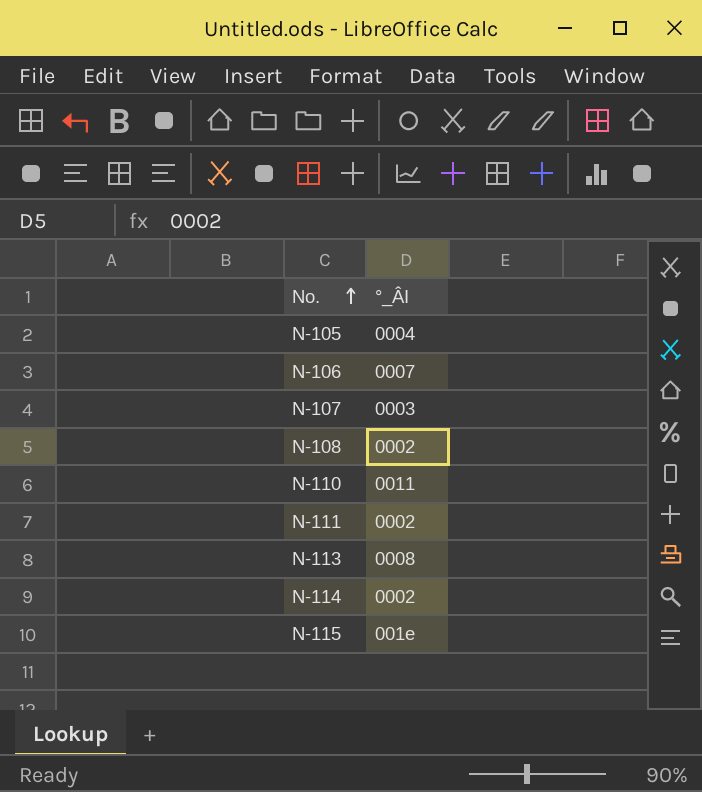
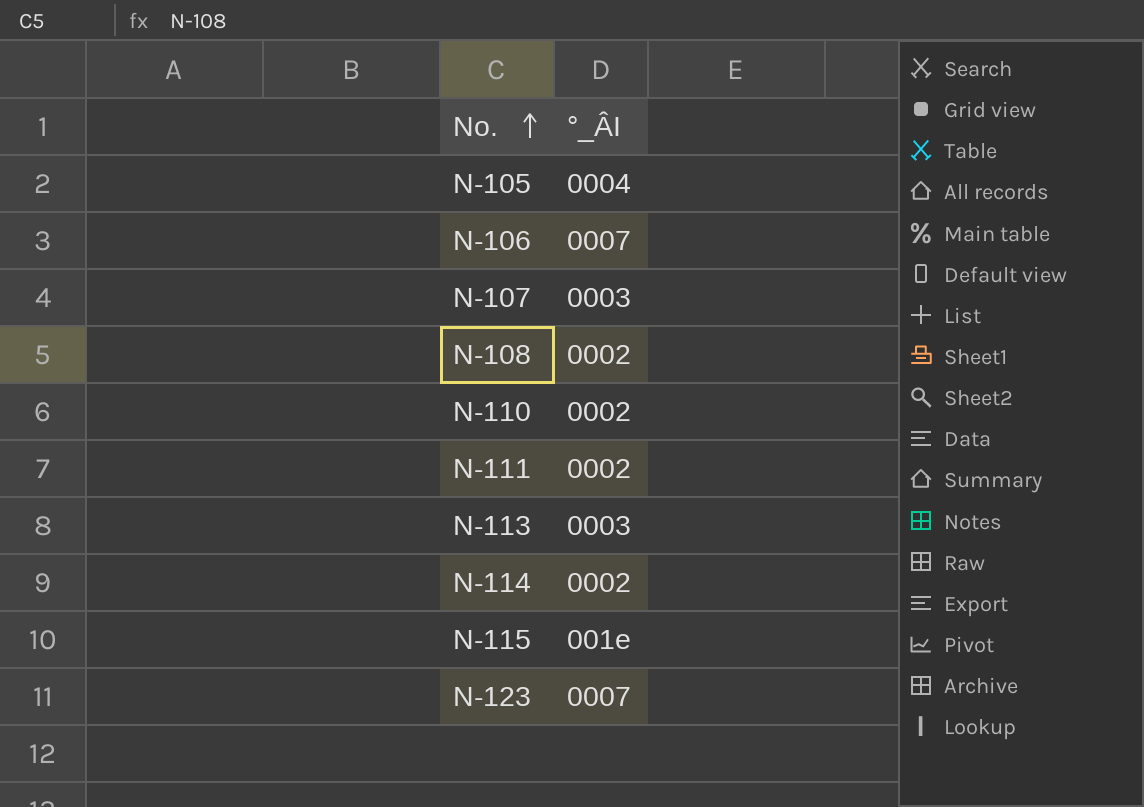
N-110 | °_ÂI: 0011 -> 0002
N-113 | °_ÂI: 0008 -> 0003
row N-123: none -> 0007

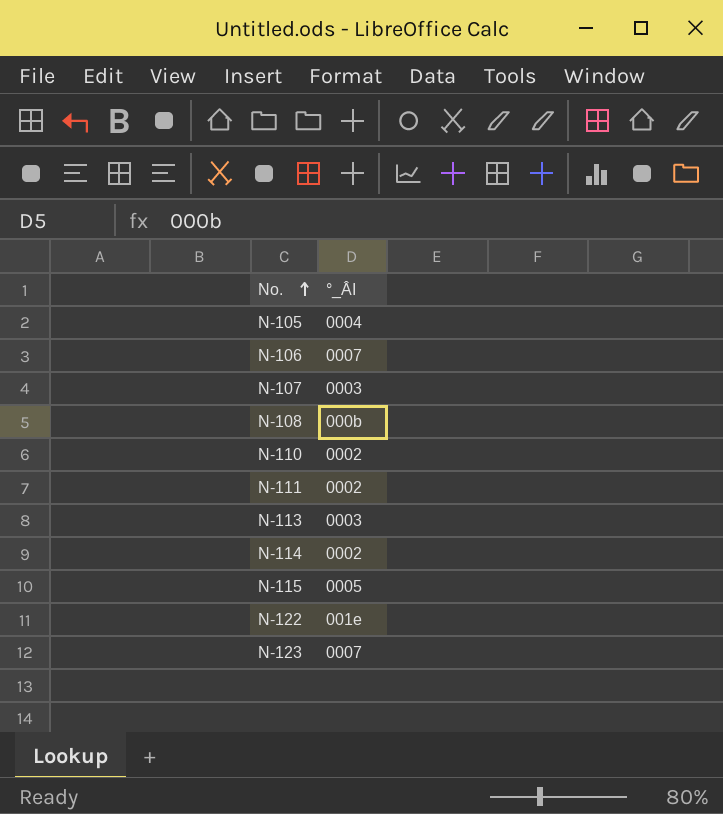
N-108 | °_ÂI: 0002 -> 000b
N-115 | °_ÂI: 001e -> 0005
row N-122: none -> 001e

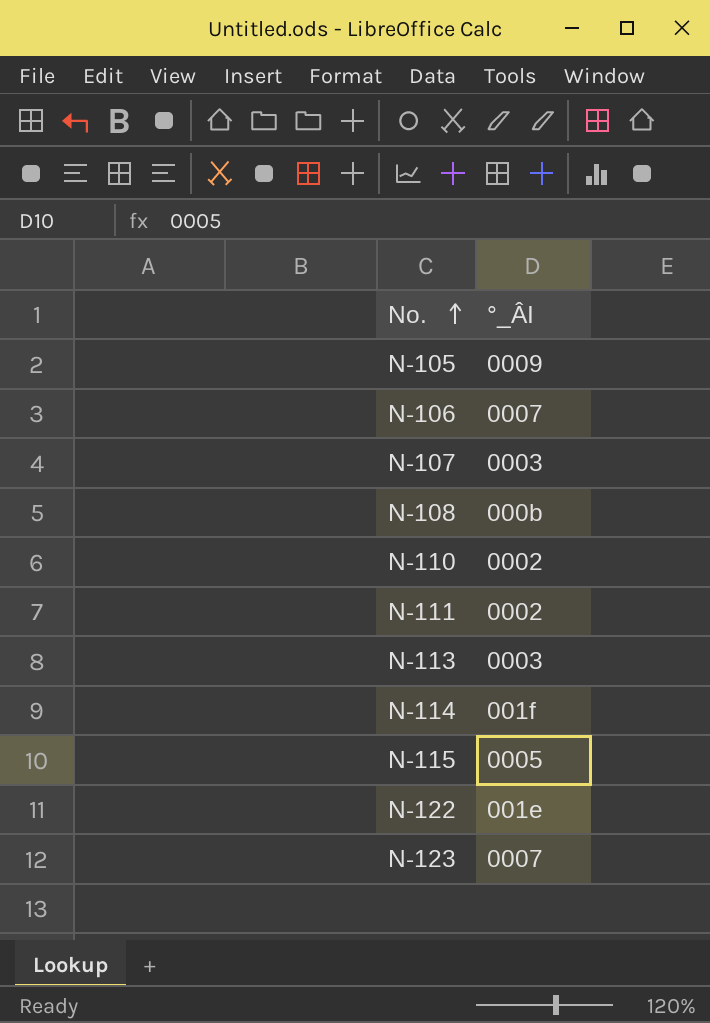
N-105 | °_ÂI: 0004 -> 0009
N-114 | °_ÂI: 0002 -> 001f

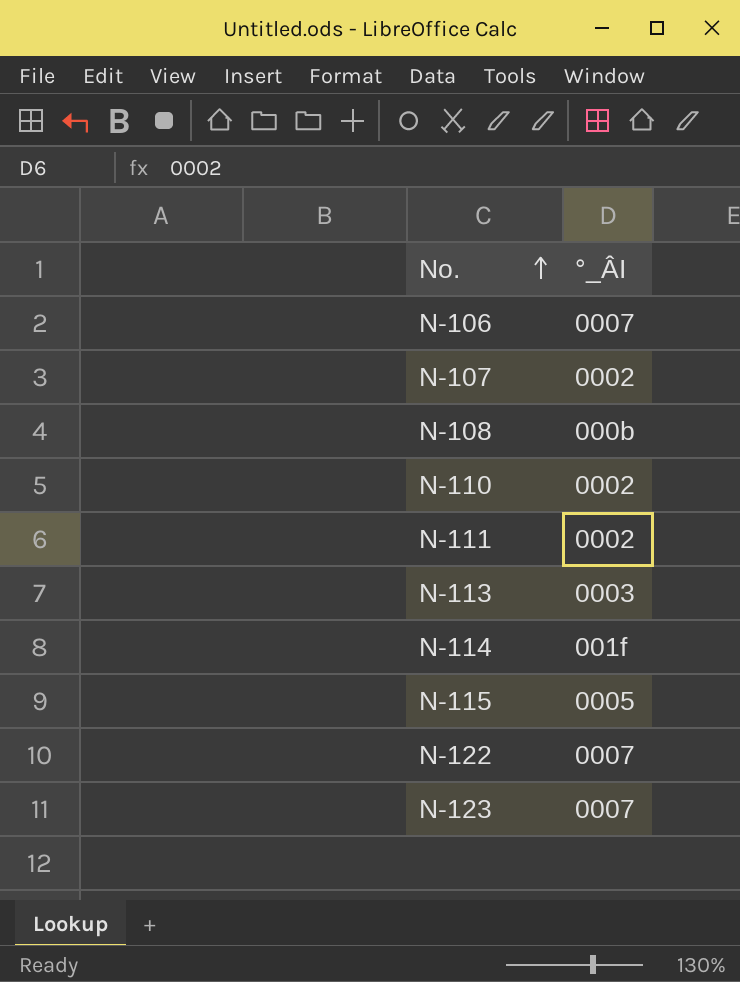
row N-105: 0009 -> none
N-107 | °_ÂI: 0003 -> 0002
N-122 | °_ÂI: 001e -> 0007

